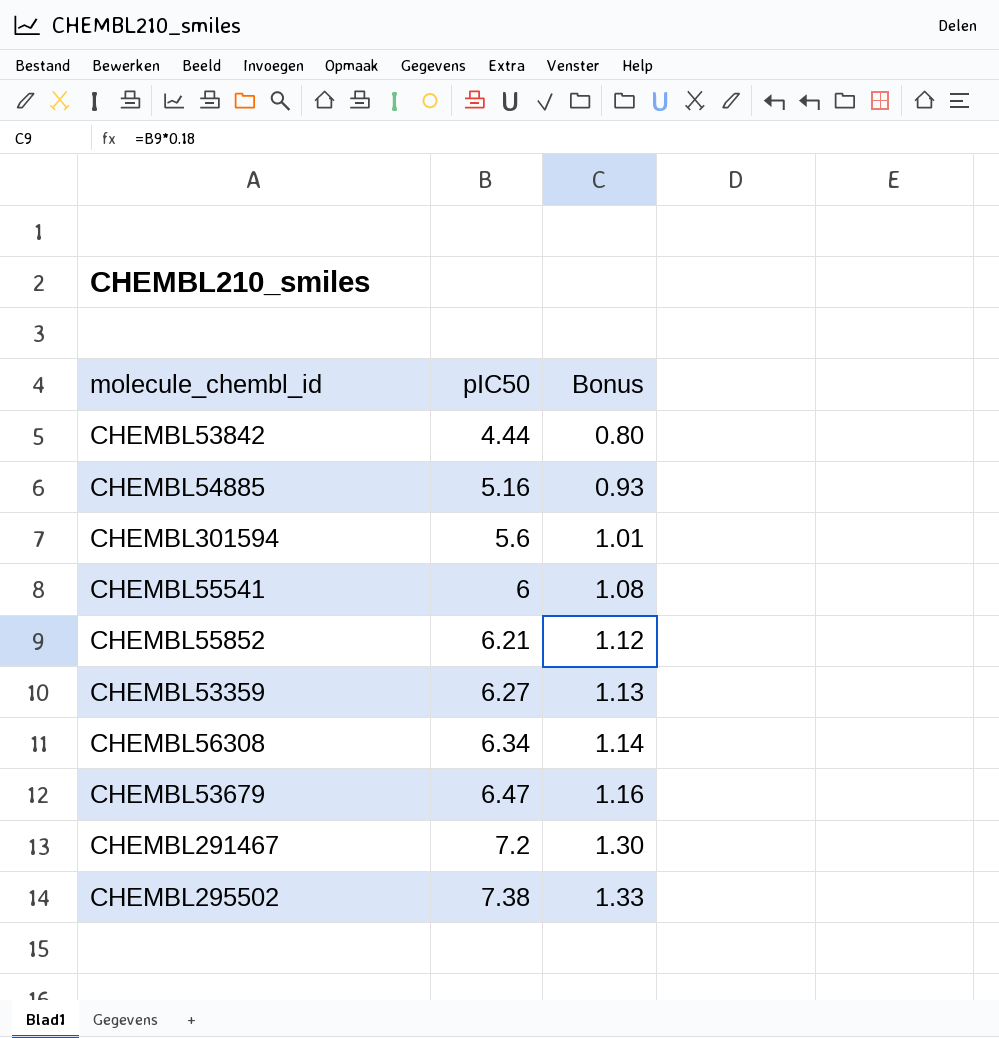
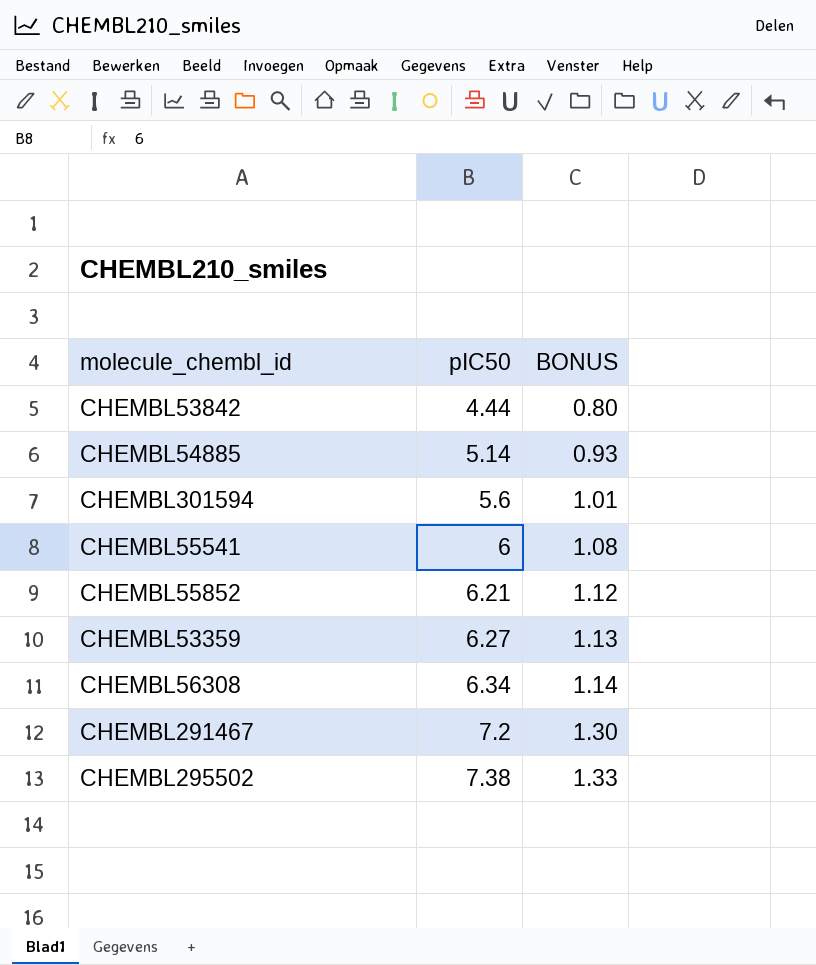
column name: Bonus -> BONUS
row CHEMBL53679: 6.47 | 1.16 -> none
CHEMBL54885 | pIC50: 5.16 -> 5.14

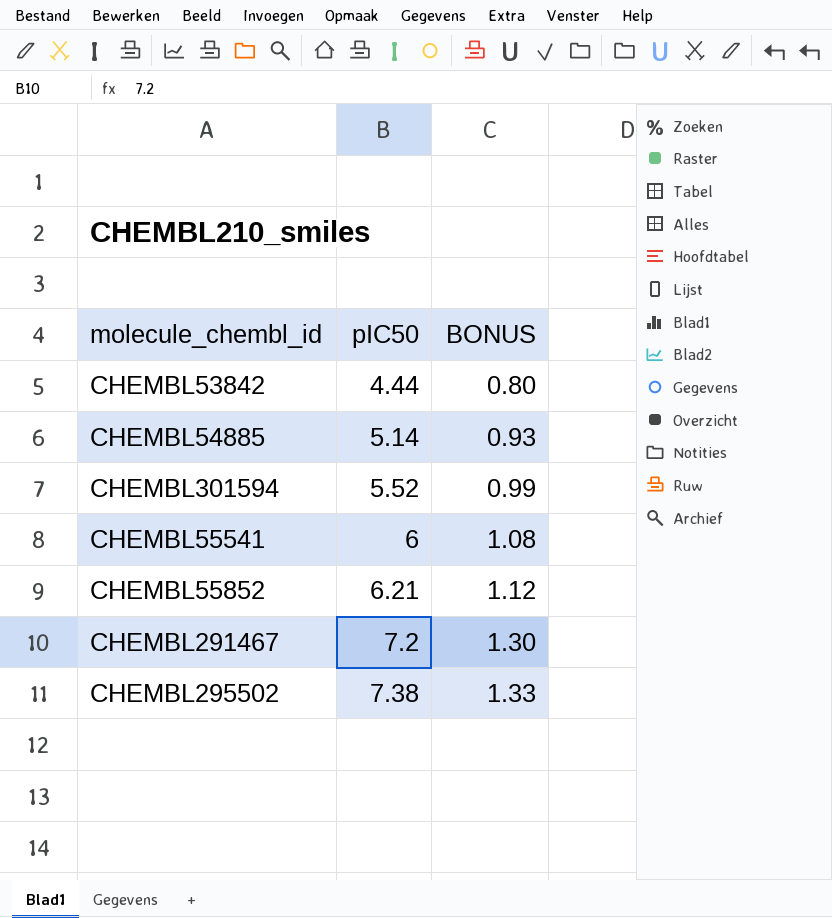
row CHEMBL53359: 6.27 | 1.13 -> none
row CHEMBL56308: 6.34 | 1.14 -> none
CHEMBL301594 | pIC50: 5.6 -> 5.52
CHEMBL301594 | BONUS: 1.01 -> 0.99

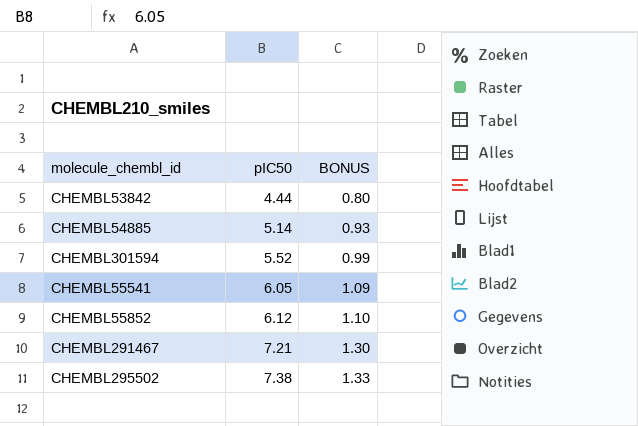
CHEMBL55541 | pIC50: 6 -> 6.05
CHEMBL55541 | BONUS: 1.08 -> 1.09
CHEMBL55852 | pIC50: 6.21 -> 6.12
CHEMBL55852 | BONUS: 1.12 -> 1.10
CHEMBL291467 | pIC50: 7.2 -> 7.21

